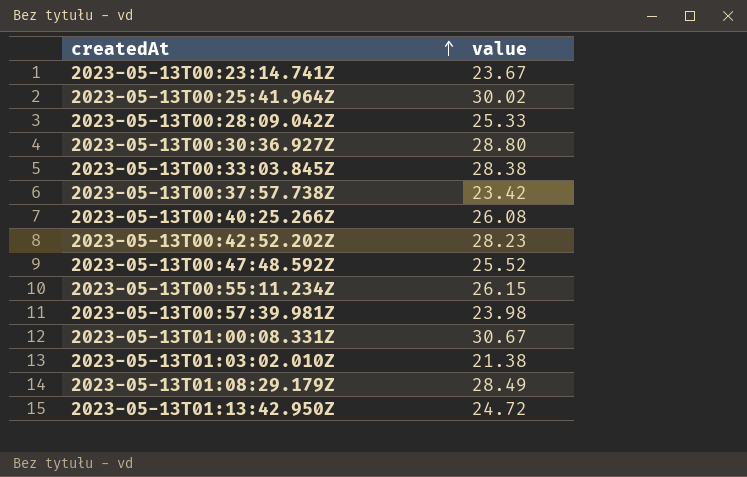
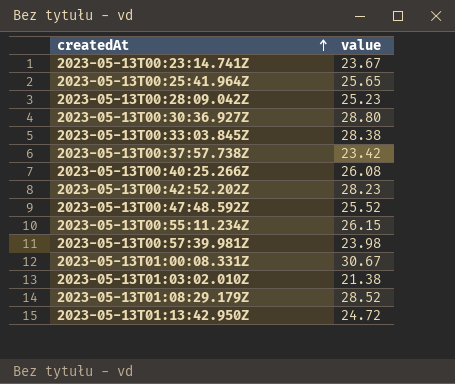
2023-05-13T00:25:41.964Z | value: 30.02 -> 25.65
2023-05-13T00:28:09.042Z | value: 25.33 -> 25.23
2023-05-13T01:08:29.179Z | value: 28.49 -> 28.52

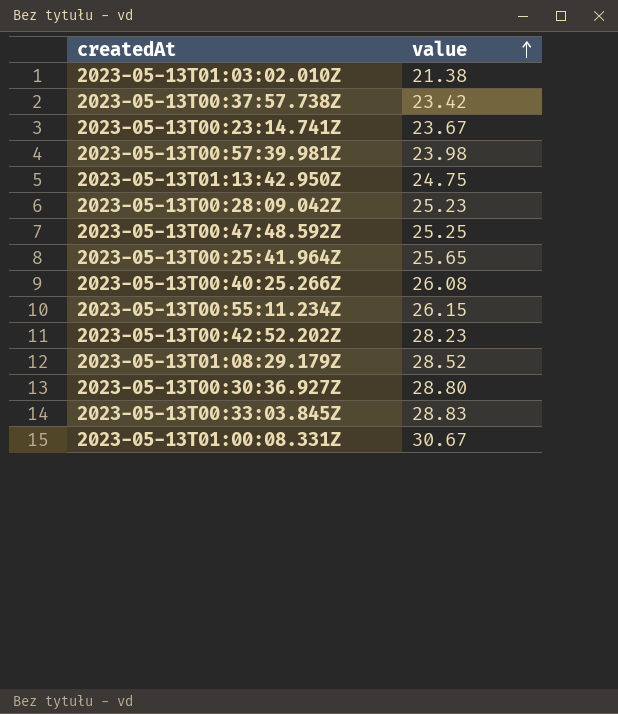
row order: createdAt ascending -> value ascending
2023-05-13T01:13:42.950Z | value: 24.72 -> 24.75
2023-05-13T00:47:48.592Z | value: 25.52 -> 25.25
2023-05-13T00:33:03.845Z | value: 28.38 -> 28.83

